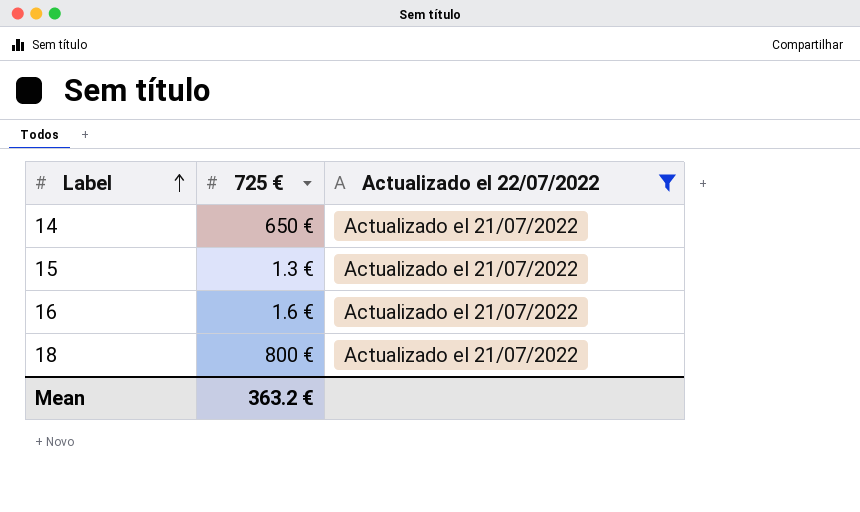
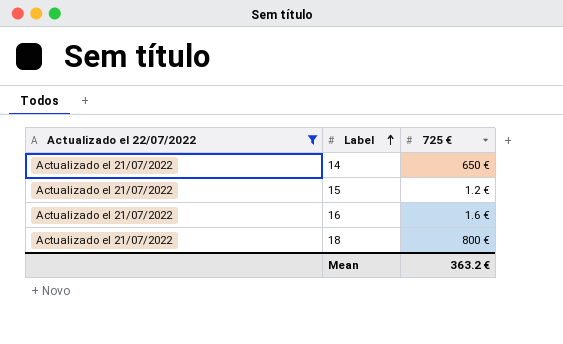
column Actualizado el 22/07/2022 | position: 3 -> 1
15 | 725 €: 1.3 € -> 1.2 €

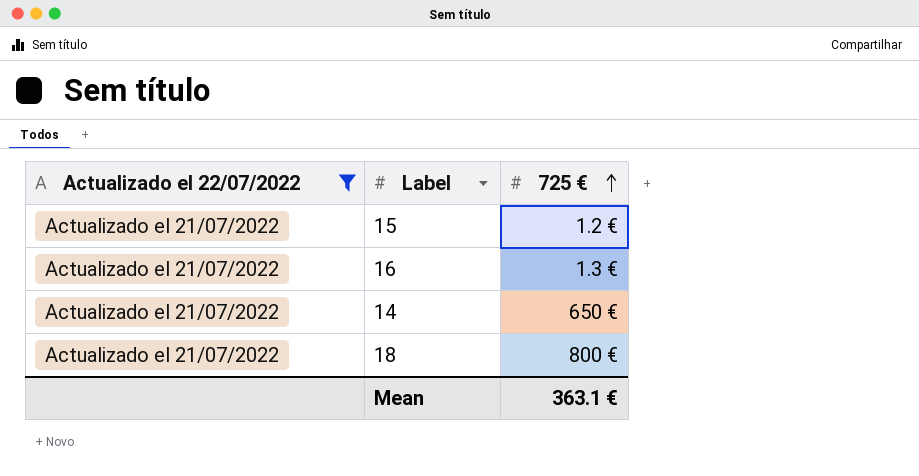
row order: Label ascending -> 725 € ascending
16 | 725 €: 1.6 € -> 1.3 €
Mean | 725 €: 363.2 € -> 363.1 €

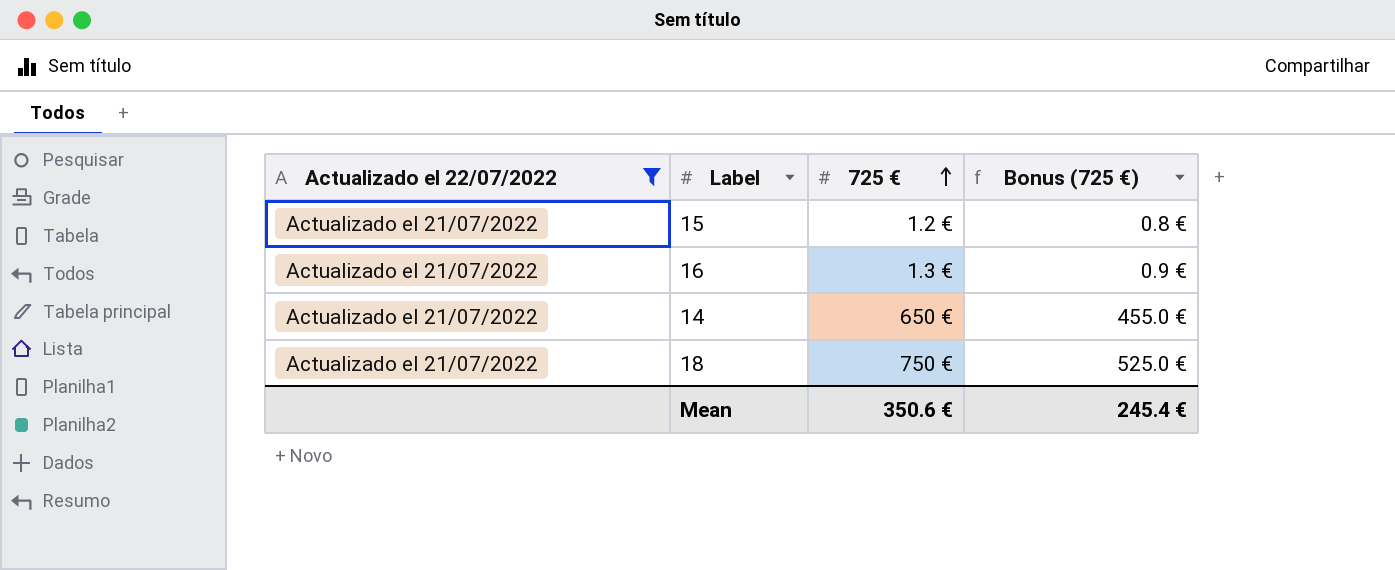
column Bonus (725 €) | formula: none -> [725 €] * 0.7
18 | 725 €: 800 € -> 750 €
Mean | 725 €: 363.1 € -> 350.6 €

